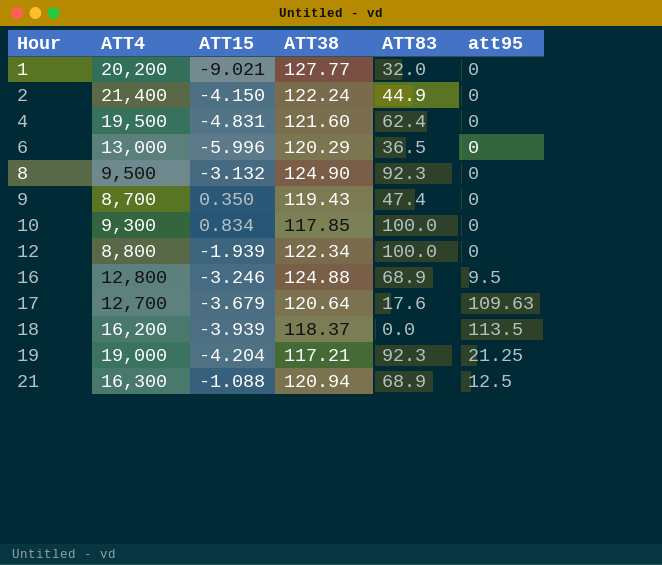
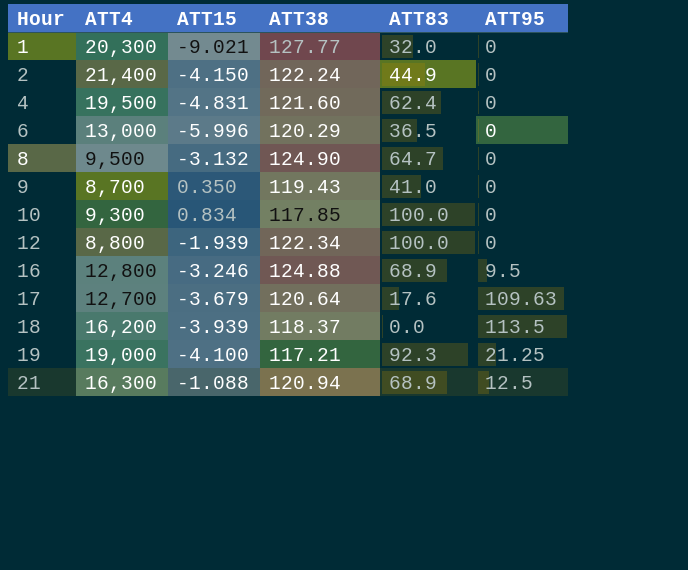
column name: att95 -> ATT95
1 | ATT4: 20,200 -> 20,300
8 | ATT83: 92.3 -> 64.7
9 | ATT83: 47.4 -> 41.0
19 | ATT15: -4.204 -> -4.100

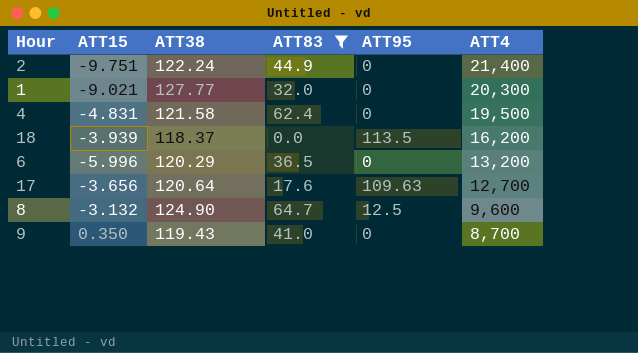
filter: none -> ATT83 <= 64.7
row order: Hour ascending -> ATT4 descending
column ATT4 | position: 2 -> 6
2 | ATT15: -4.150 -> -9.751
4 | ATT38: 121.60 -> 121.58
6 | ATT4: 13,000 -> 13,200
17 | ATT15: -3.679 -> -3.656
8 | ATT95: 0 -> 12.5
8 | ATT4: 9,500 -> 9,600

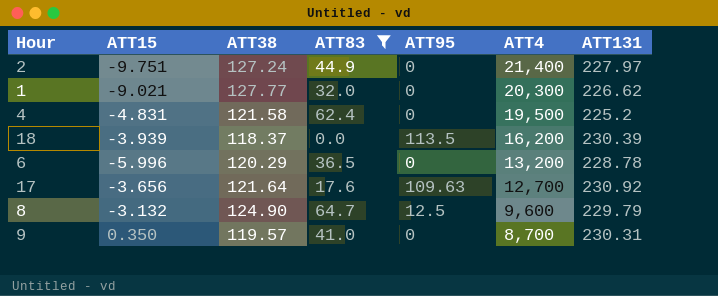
column ATT131 | position: none -> 7
2 | ATT38: 122.24 -> 127.24
17 | ATT38: 120.64 -> 121.64
9 | ATT38: 119.43 -> 119.57

